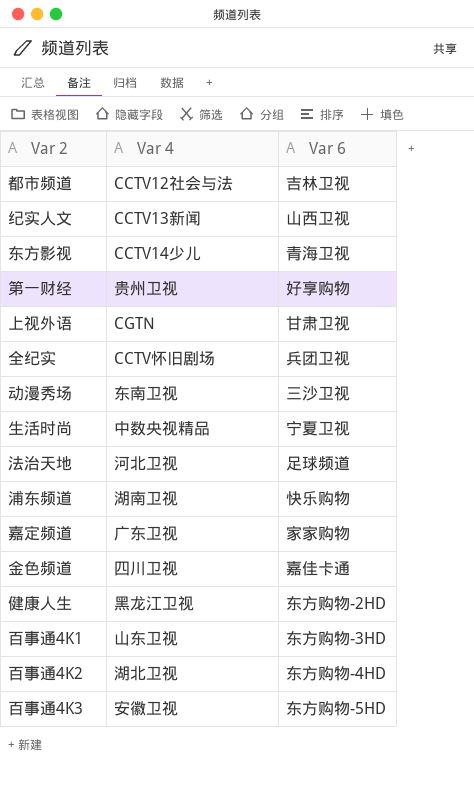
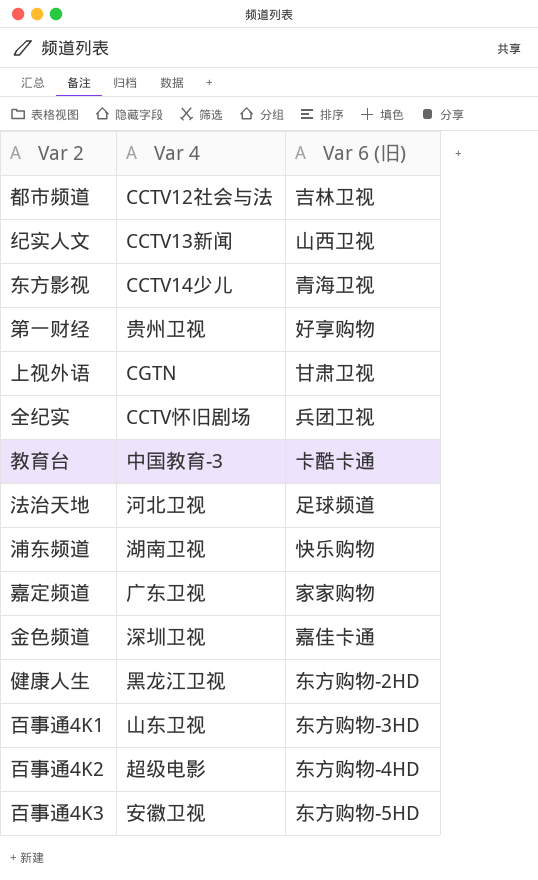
column name: Var 6 -> Var 6 (旧)
row 动漫秀场: 东南卫视 | 三沙卫视 -> none
row 生活时尚: 中数央视精品 | 宁夏卫视 -> none
row 教育台: none -> 中国教育-3 | 卡酷卡通
金色频道 | Var 4: 四川卫视 -> 深圳卫视
百事通4K2 | Var 4: 湖北卫视 -> 超级电影

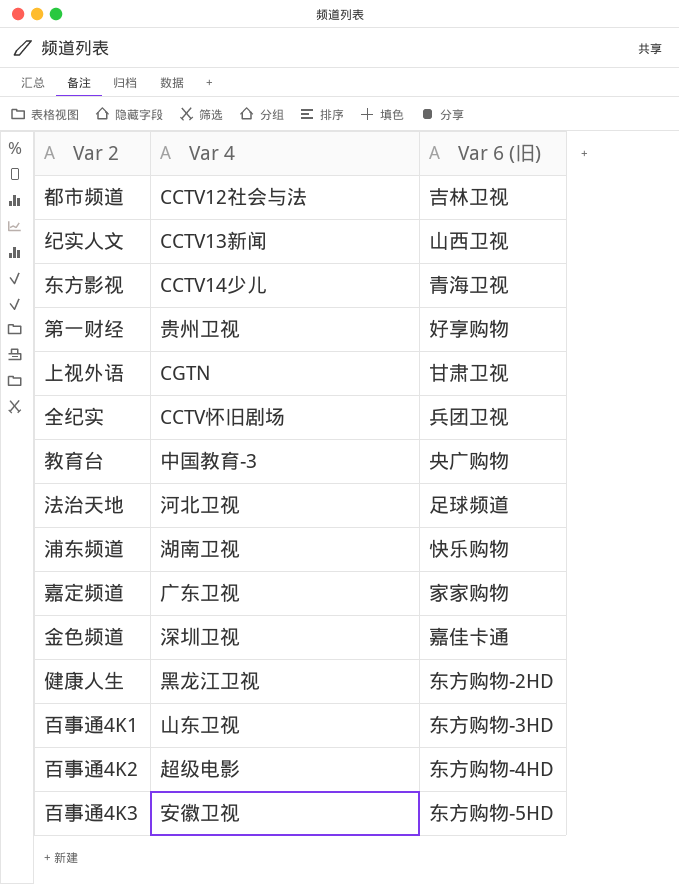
教育台 | Var 6 (旧): 卡酷卡通 -> 央广购物

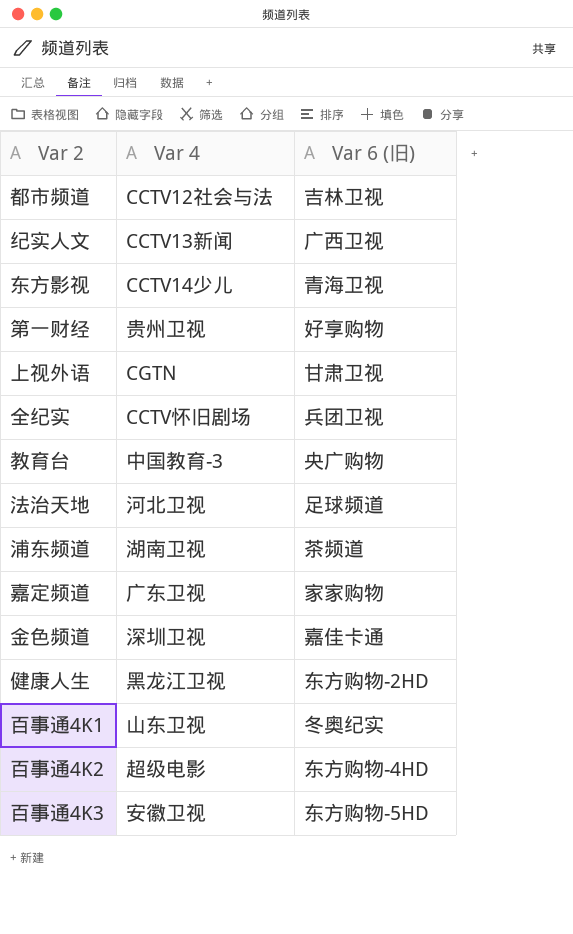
纪实人文 | Var 6 (旧): 山西卫视 -> 广西卫视
浦东频道 | Var 6 (旧): 快乐购物 -> 茶频道
百事通4K1 | Var 6 (旧): 东方购物-3HD -> 冬奥纪实

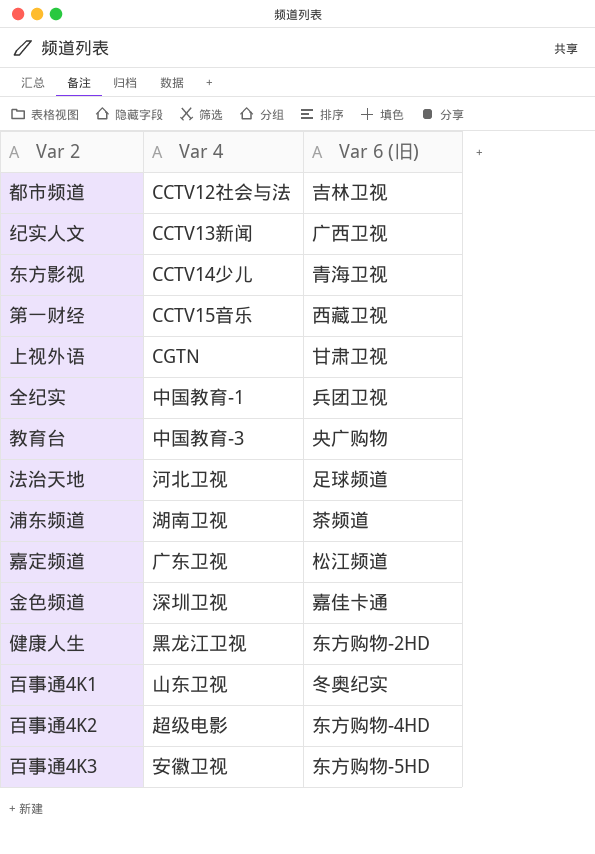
第一财经 | Var 4: 贵州卫视 -> CCTV15音乐
第一财经 | Var 6 (旧): 好享购物 -> 西藏卫视
全纪实 | Var 4: CCTV怀旧剧场 -> 中国教育-1
嘉定频道 | Var 6 (旧): 家家购物 -> 松江频道

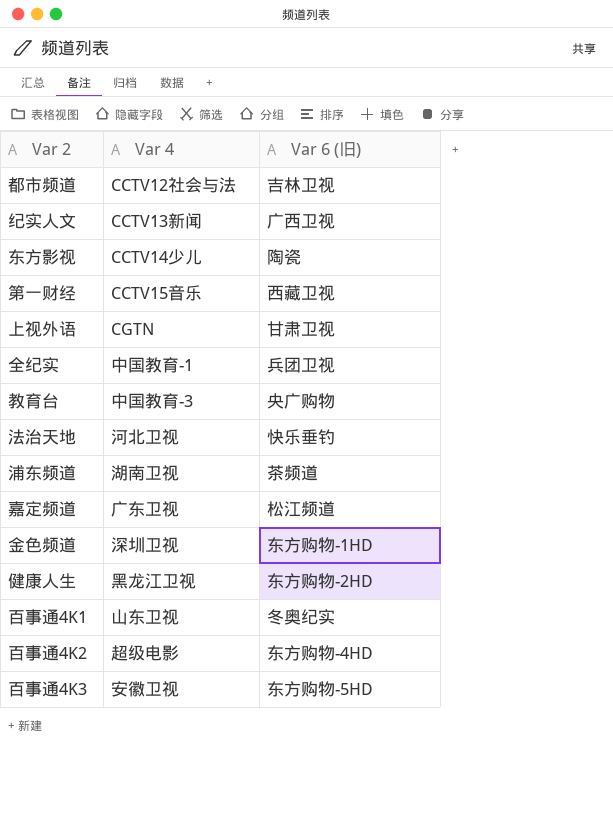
东方影视 | Var 6 (旧): 青海卫视 -> 陶瓷
法治天地 | Var 6 (旧): 足球频道 -> 快乐垂钓
金色频道 | Var 6 (旧): 嘉佳卡通 -> 东方购物-1HD

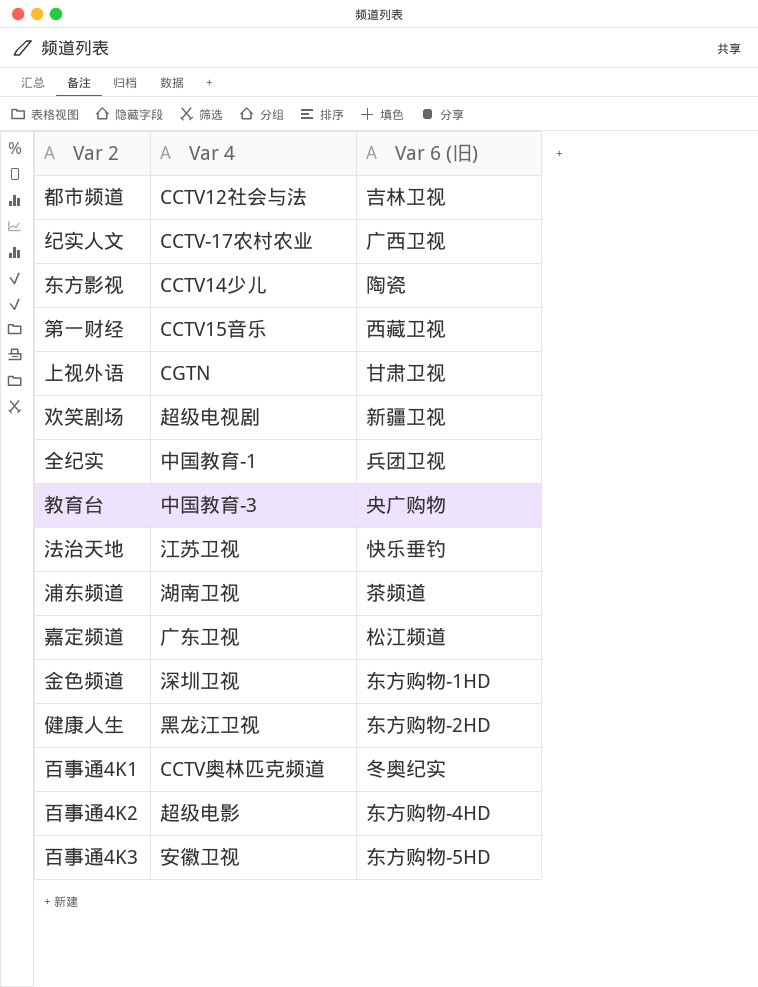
纪实人文 | Var 4: CCTV13新闻 -> CCTV-17农村农业
row 欢笑剧场: none -> 超级电视剧 | 新疆卫视
法治天地 | Var 4: 河北卫视 -> 江苏卫视
百事通4K1 | Var 4: 山东卫视 -> CCTV奥林匹克频道

